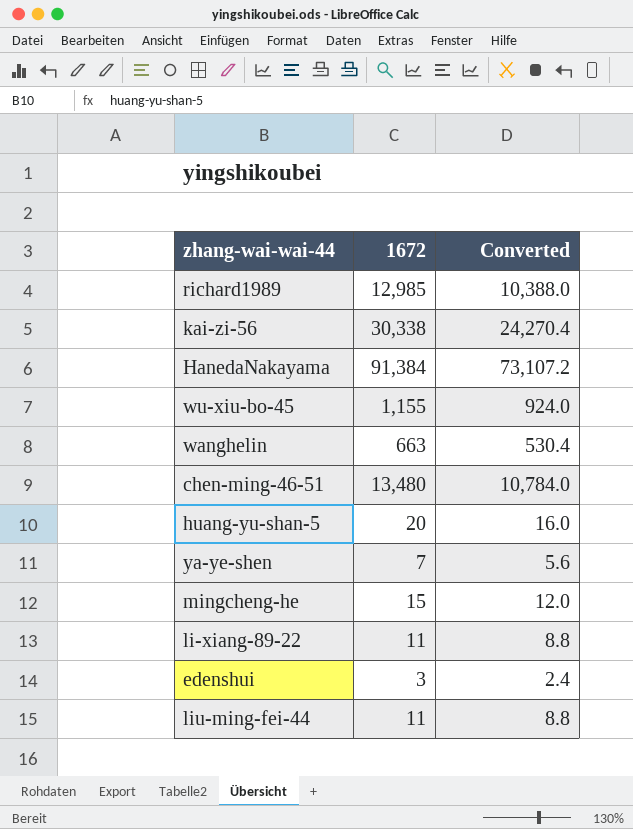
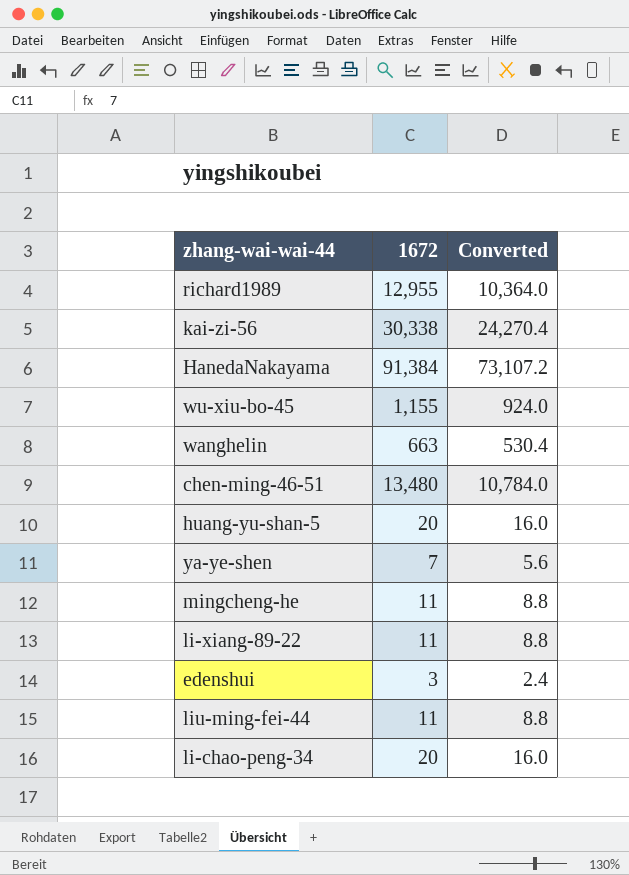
richard1989 | 1672: 12,985 -> 12,955
richard1989 | Converted: 10,388.0 -> 10,364.0
mingcheng-he | 1672: 15 -> 11
mingcheng-he | Converted: 12.0 -> 8.8
row li-chao-peng-34: none -> 20 | 16.0

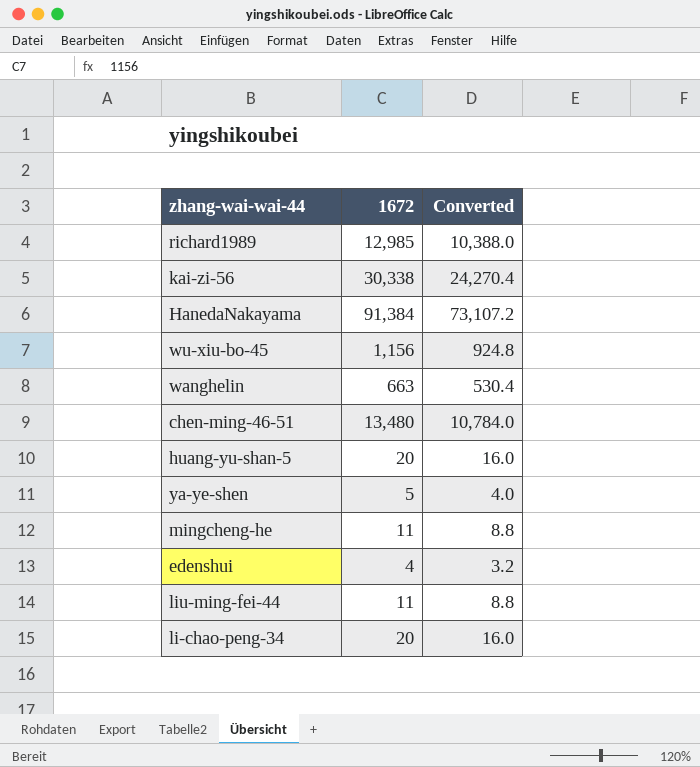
row li-xiang-89-22: 11 | 8.8 -> none
richard1989 | 1672: 12,955 -> 12,985
richard1989 | Converted: 10,364.0 -> 10,388.0
wu-xiu-bo-45 | 1672: 1,155 -> 1,156
wu-xiu-bo-45 | Converted: 924.0 -> 924.8
ya-ye-shen | 1672: 7 -> 5
ya-ye-shen | Converted: 5.6 -> 4.0
edenshui | 1672: 3 -> 4
edenshui | Converted: 2.4 -> 3.2

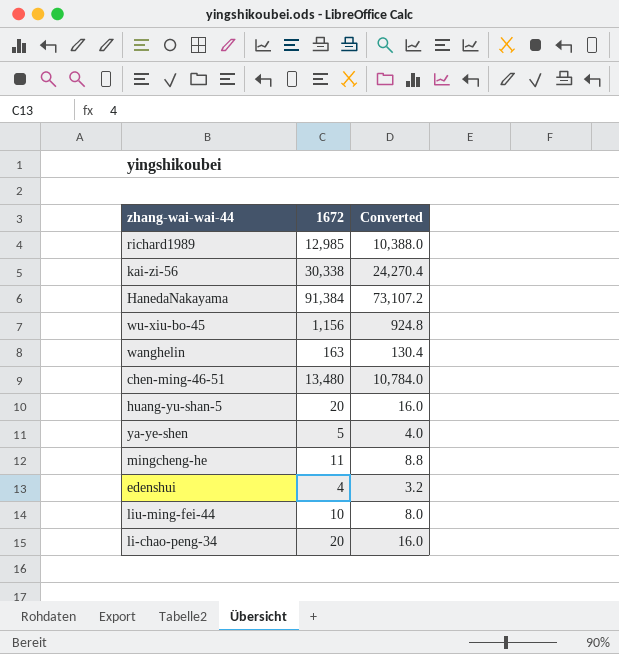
wanghelin | 1672: 663 -> 163
wanghelin | Converted: 530.4 -> 130.4
liu-ming-fei-44 | 1672: 11 -> 10
liu-ming-fei-44 | Converted: 8.8 -> 8.0

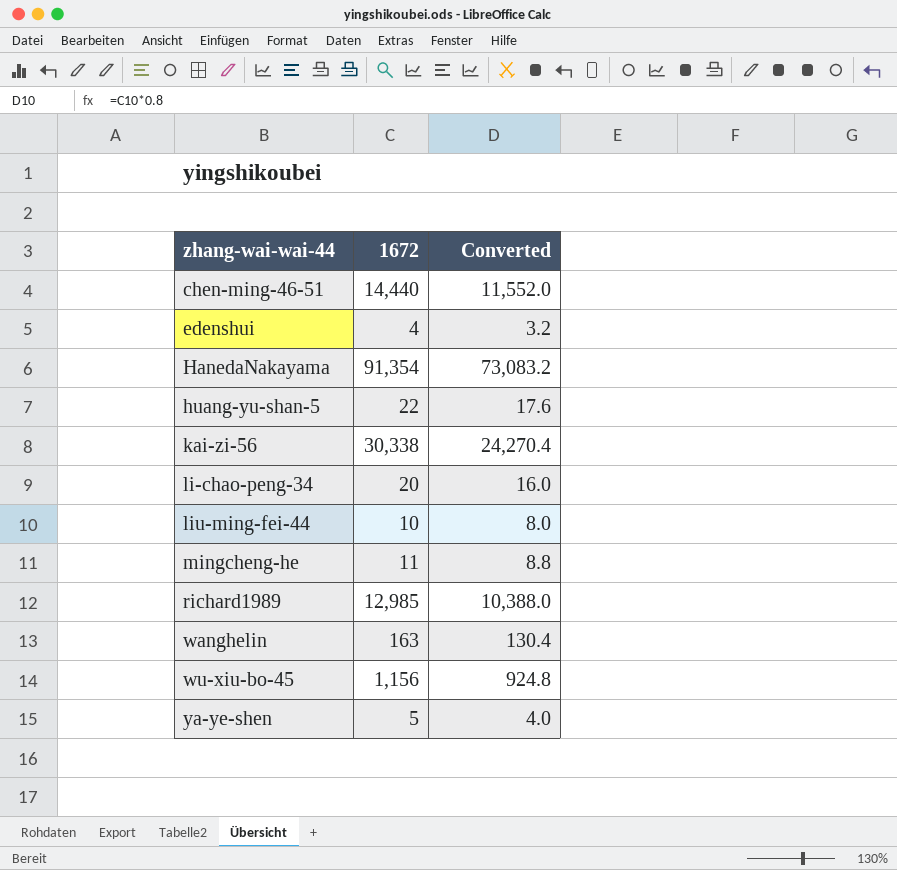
row order: none -> zhang-wai-wai-44 ascending
chen-ming-46-51 | 1672: 13,480 -> 14,440
chen-ming-46-51 | Converted: 10,784.0 -> 11,552.0
HanedaNakayama | 1672: 91,384 -> 91,354
HanedaNakayama | Converted: 73,107.2 -> 73,083.2
huang-yu-shan-5 | 1672: 20 -> 22
huang-yu-shan-5 | Converted: 16.0 -> 17.6

